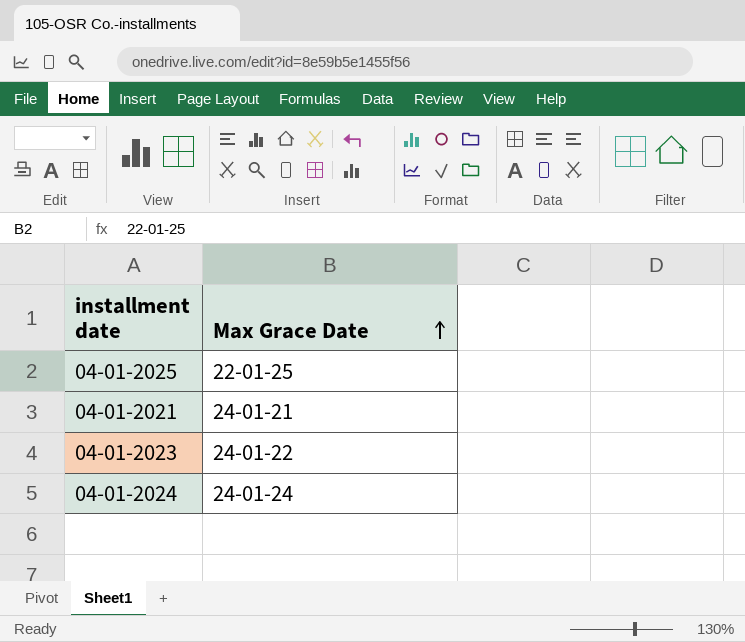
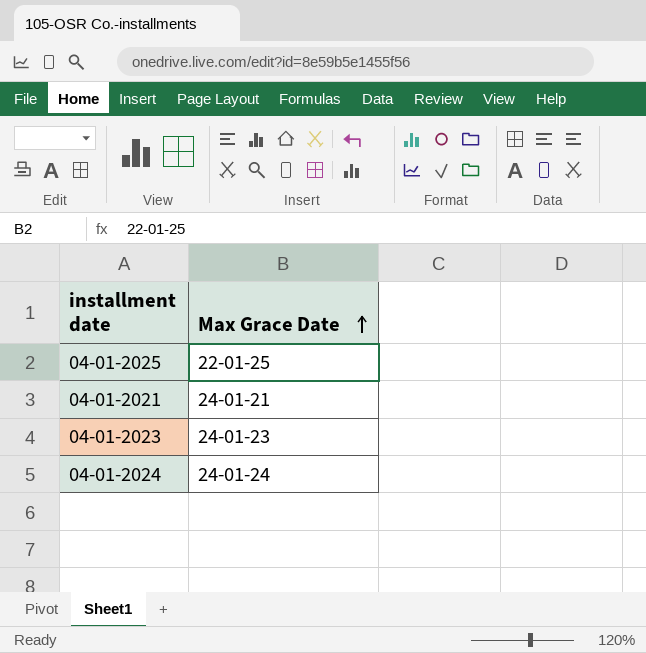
04-01-2023 | Max Grace Date: 24-01-22 -> 24-01-23

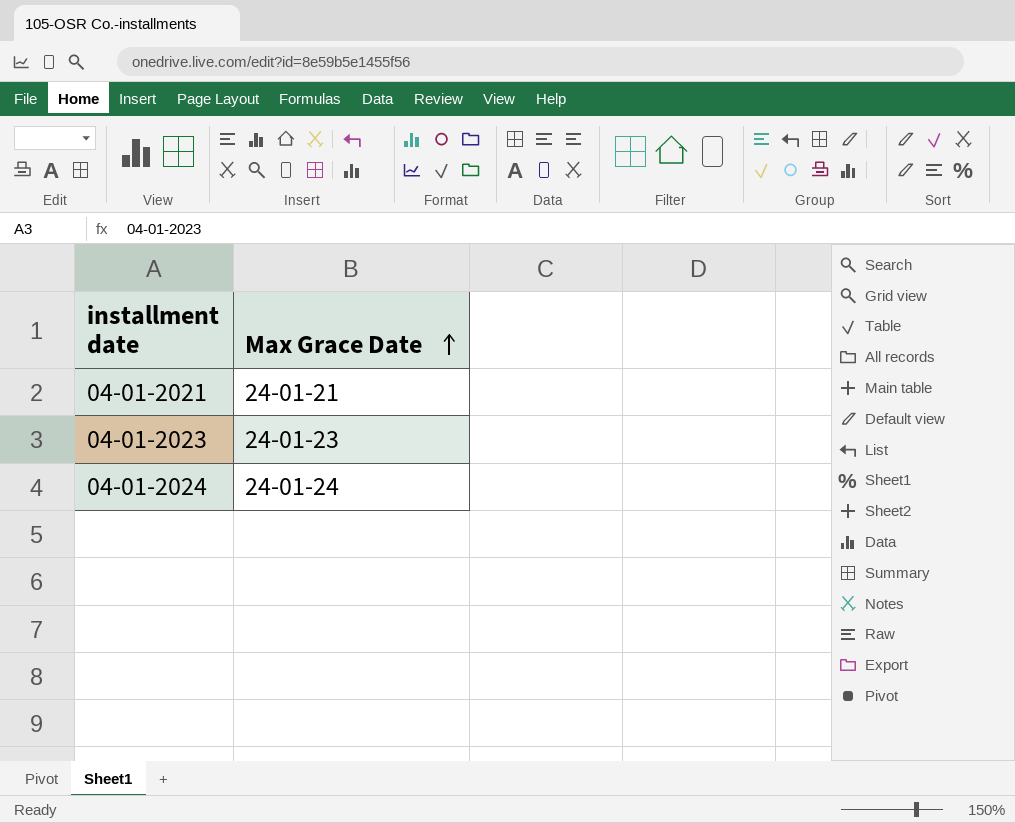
row 04-01-2025: 22-01-25 -> none

